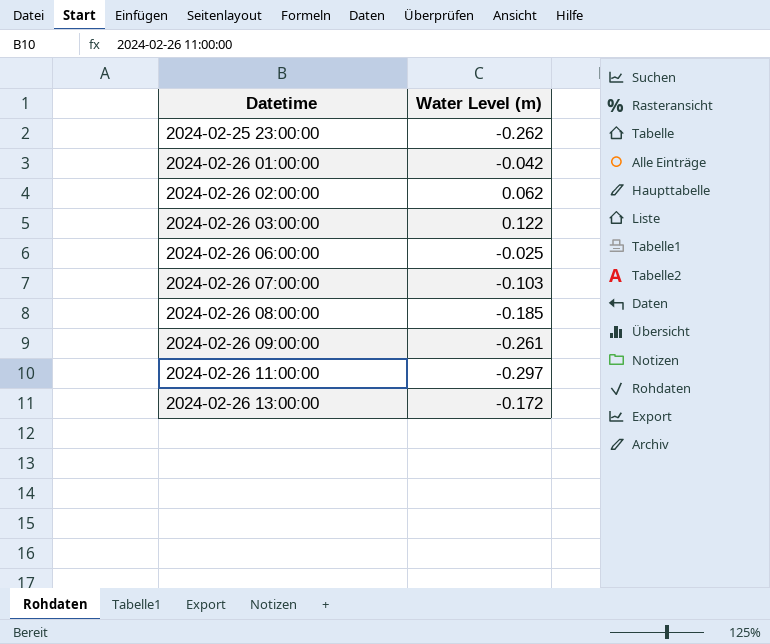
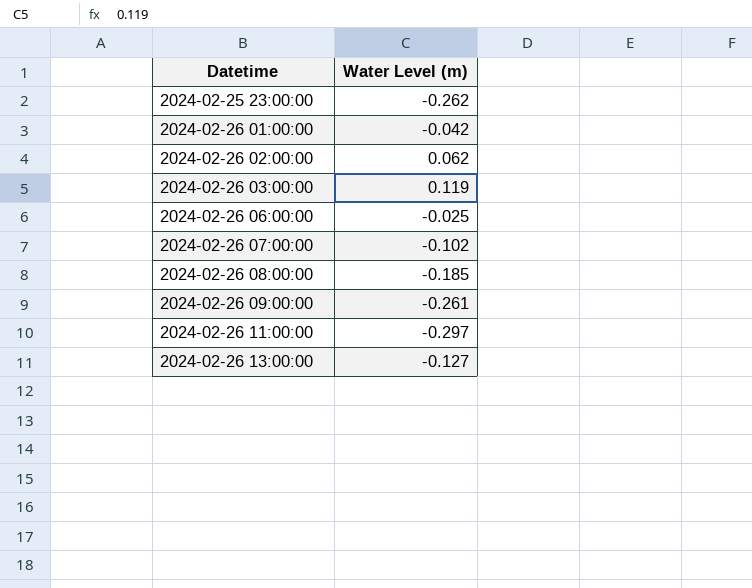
2024-02-26 03:00:00 | Water Level (m): 0.122 -> 0.119
2024-02-26 07:00:00 | Water Level (m): -0.103 -> -0.102
2024-02-26 13:00:00 | Water Level (m): -0.172 -> -0.127

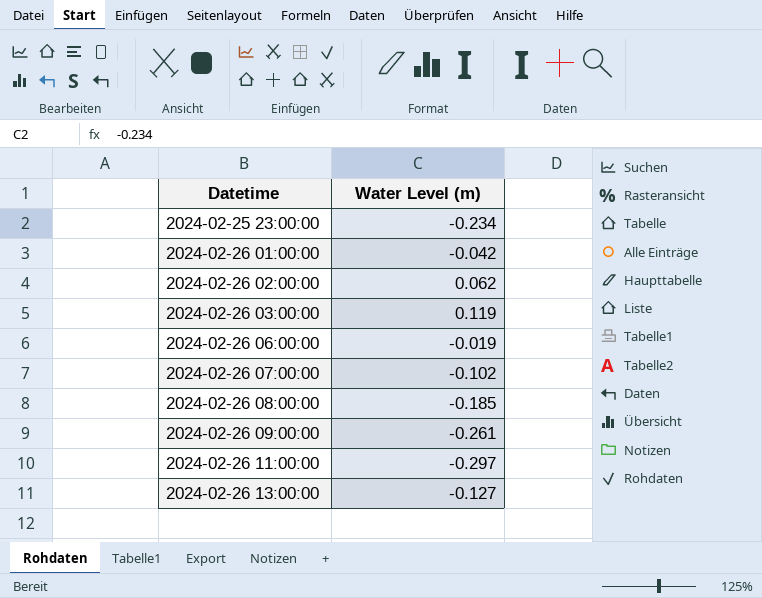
2024-02-25 23:00:00 | Water Level (m): -0.262 -> -0.234
2024-02-26 06:00:00 | Water Level (m): -0.025 -> -0.019

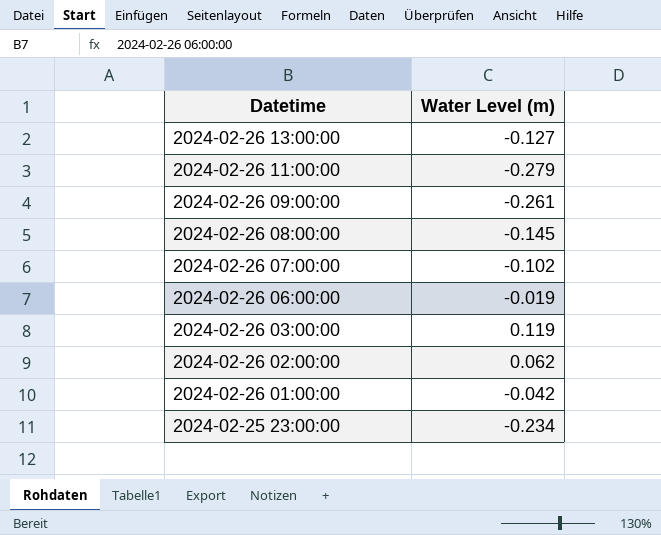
row order: Datetime ascending -> Datetime descending
2024-02-26 11:00:00 | Water Level (m): -0.297 -> -0.279
2024-02-26 08:00:00 | Water Level (m): -0.185 -> -0.145

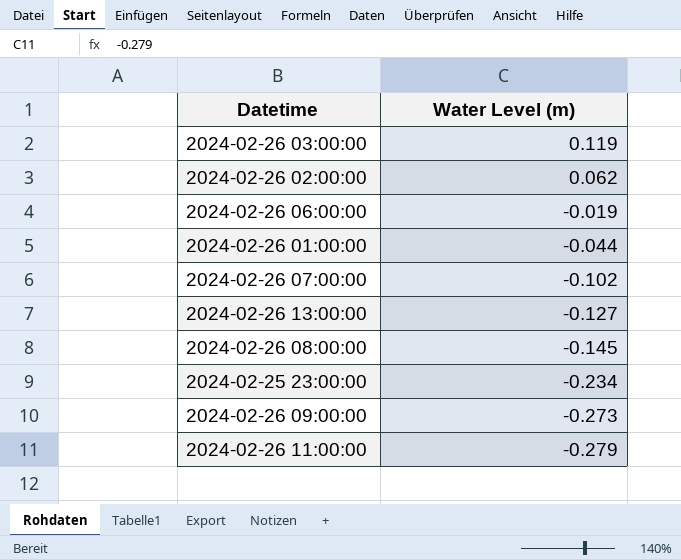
row order: Datetime descending -> Water Level (m) descending
2024-02-26 01:00:00 | Water Level (m): -0.042 -> -0.044
2024-02-26 09:00:00 | Water Level (m): -0.261 -> -0.273

